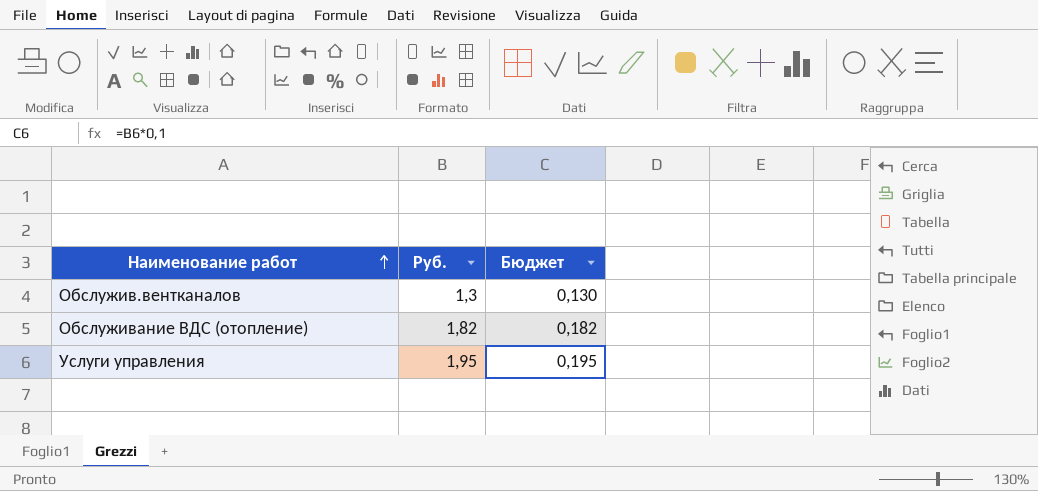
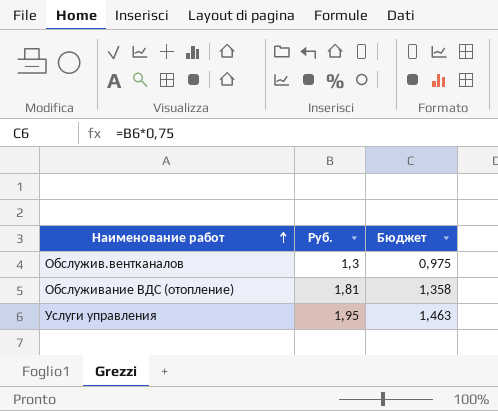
column Бюджет | formula: [Руб.] * 0,1 -> [Руб.] * 0,75
Обслуживание ВДС (отопление) | Руб.: 1,82 -> 1,81

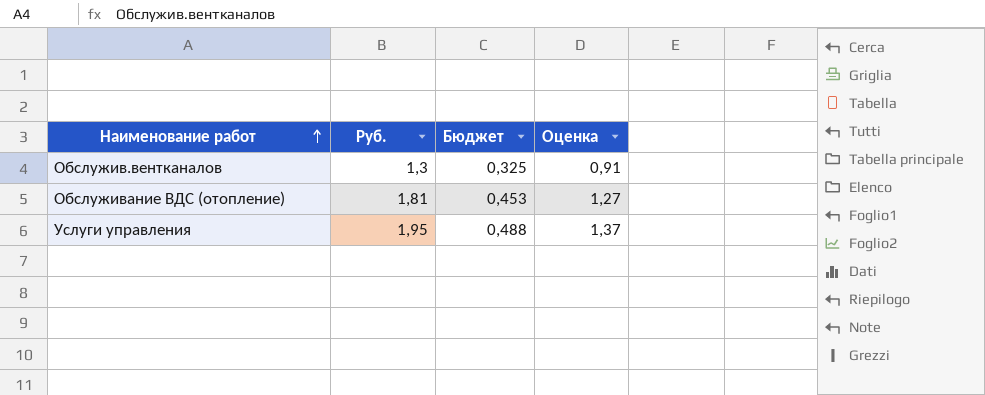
column Бюджет | formula: [Руб.] * 0,75 -> [Руб.] * 0,25
column Оценка | formula: none -> [Руб.] * 0,7

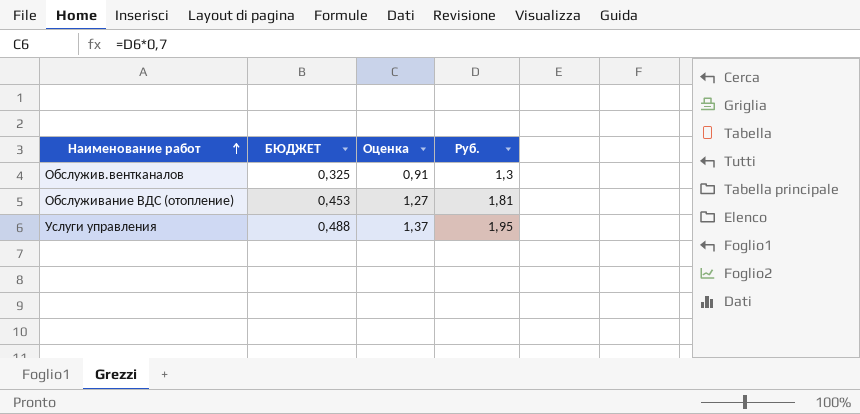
column name: Бюджет -> БЮДЖЕТ
column Руб. | position: 2 -> 4

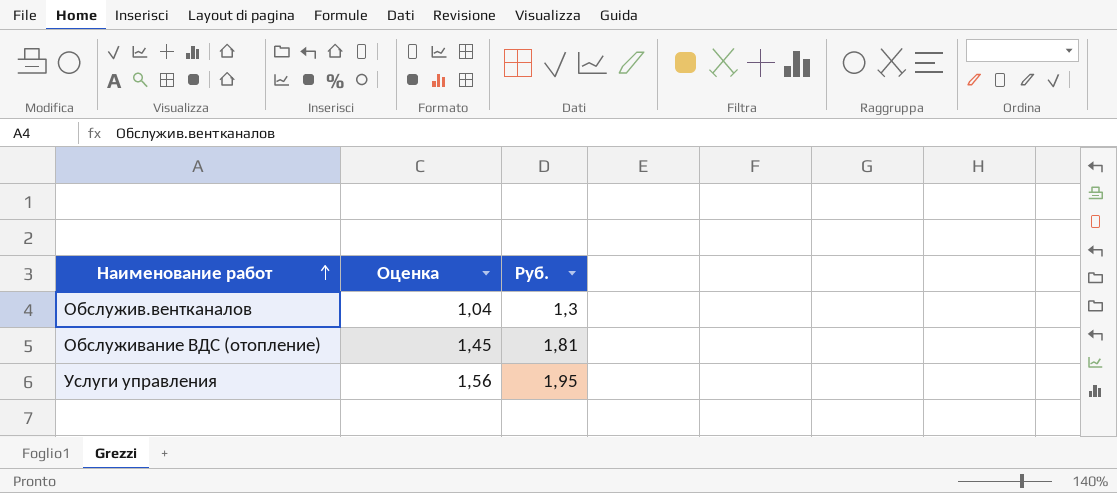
column БЮДЖЕТ | formula: [Руб.] * 0,25 -> none
column Оценка | formula: [Руб.] * 0,7 -> [Руб.] * 0,8

